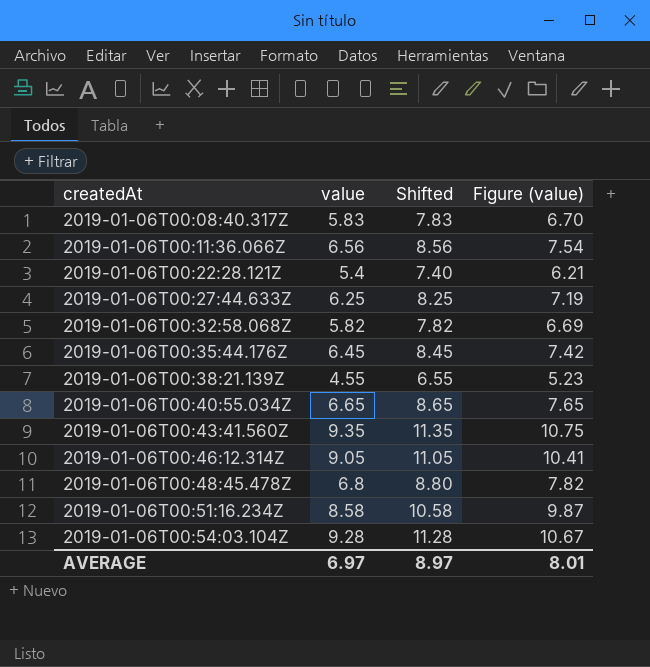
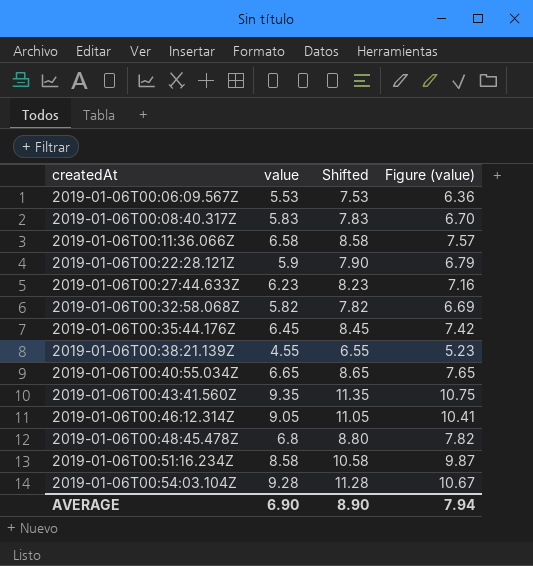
row 2019-01-06T00:06:09.567Z: none -> 5.53 | 7.53 | 6.36
2019-01-06T00:11:36.066Z | value: 6.56 -> 6.58
2019-01-06T00:11:36.066Z | Shifted: 8.56 -> 8.58
2019-01-06T00:11:36.066Z | Figure (value): 7.54 -> 7.57
2019-01-06T00:22:28.121Z | value: 5.4 -> 5.9
2019-01-06T00:22:28.121Z | Shifted: 7.40 -> 7.90
2019-01-06T00:22:28.121Z | Figure (value): 6.21 -> 6.79
2019-01-06T00:27:44.633Z | value: 6.25 -> 6.23
2019-01-06T00:27:44.633Z | Shifted: 8.25 -> 8.23
2019-01-06T00:27:44.633Z | Figure (value): 7.19 -> 7.16
AVERAGE | value: 6.97 -> 6.90
AVERAGE | Shifted: 8.97 -> 8.90
AVERAGE | Figure (value): 8.01 -> 7.94

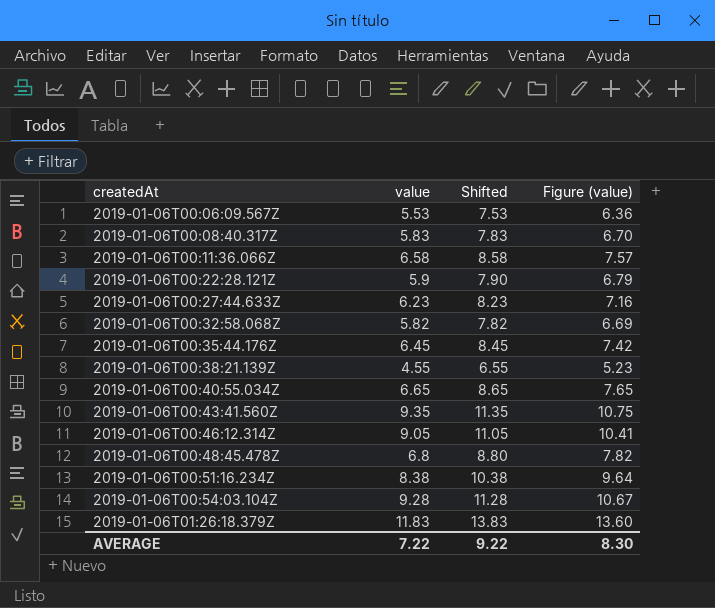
2019-01-06T00:51:16.234Z | value: 8.58 -> 8.38
2019-01-06T00:51:16.234Z | Shifted: 10.58 -> 10.38
2019-01-06T00:51:16.234Z | Figure (value): 9.87 -> 9.64
row 2019-01-06T01:26:18.379Z: none -> 11.83 | 13.83 | 13.60
AVERAGE | value: 6.90 -> 7.22
AVERAGE | Shifted: 8.90 -> 9.22
AVERAGE | Figure (value): 7.94 -> 8.30

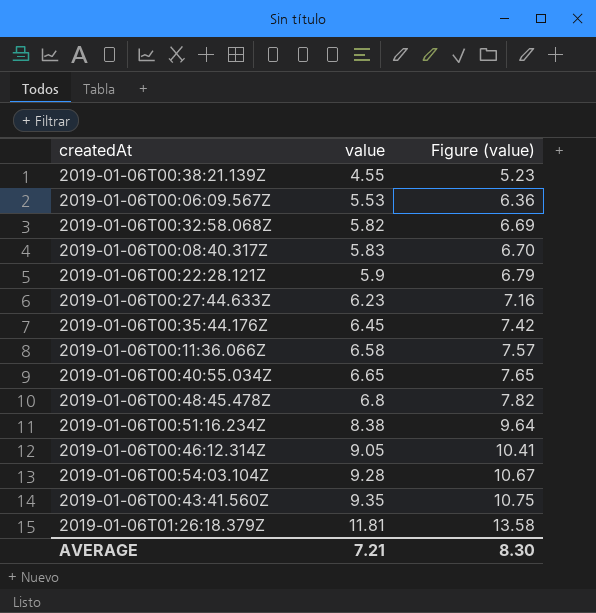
row order: createdAt ascending -> value ascending
column Shifted | formula: [value] + 2 -> none
2019-01-06T01:26:18.379Z | value: 11.83 -> 11.81
2019-01-06T01:26:18.379Z | Figure (value): 13.60 -> 13.58
AVERAGE | value: 7.22 -> 7.21

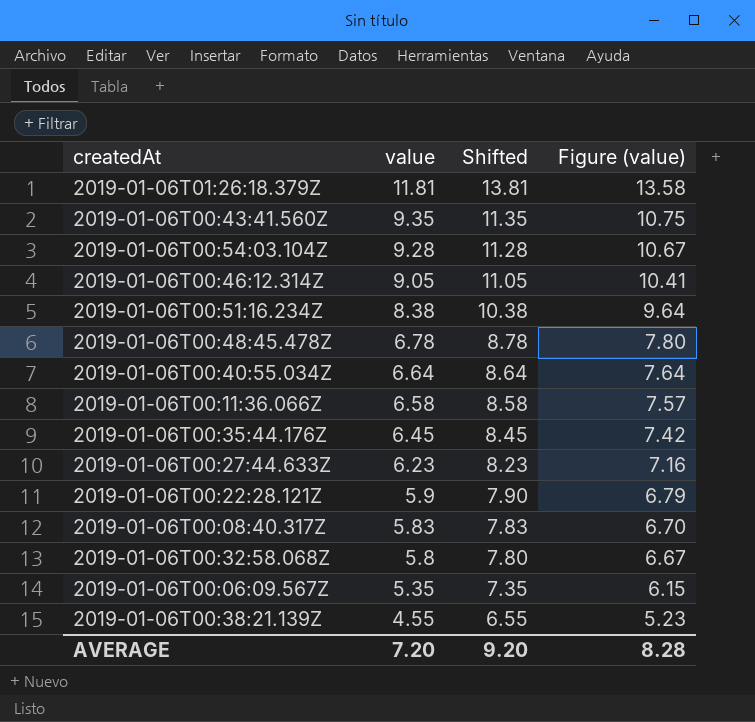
row order: value ascending -> value descending
column Shifted | formula: none -> [value] + 2
2019-01-06T00:48:45.478Z | value: 6.8 -> 6.78
2019-01-06T00:48:45.478Z | Figure (value): 7.82 -> 7.80
2019-01-06T00:40:55.034Z | value: 6.65 -> 6.64
2019-01-06T00:40:55.034Z | Figure (value): 7.65 -> 7.64
2019-01-06T00:32:58.068Z | value: 5.82 -> 5.8
2019-01-06T00:32:58.068Z | Figure (value): 6.69 -> 6.67
2019-01-06T00:06:09.567Z | value: 5.53 -> 5.35
2019-01-06T00:06:09.567Z | Figure (value): 6.36 -> 6.15
AVERAGE | value: 7.21 -> 7.20
AVERAGE | Figure (value): 8.30 -> 8.28

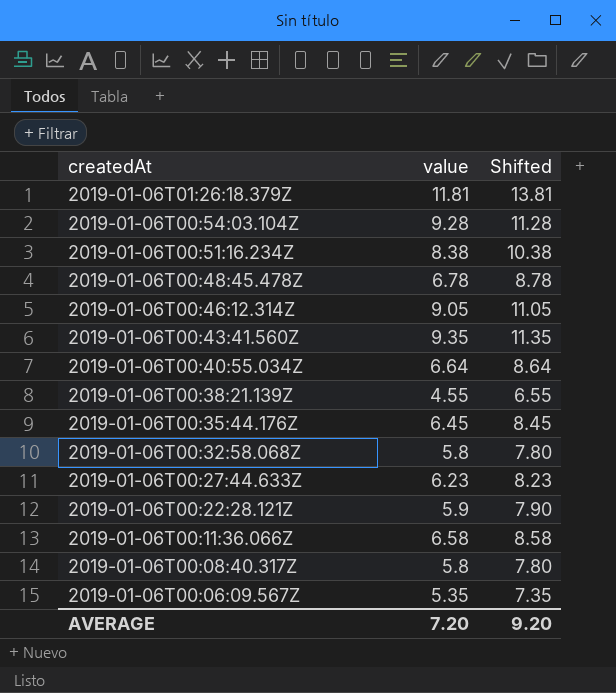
row order: value descending -> createdAt descending
column Figure (value) | formula: [value] * 1.15 -> none
2019-01-06T00:08:40.317Z | value: 5.83 -> 5.8
2019-01-06T00:08:40.317Z | Shifted: 7.83 -> 7.80

